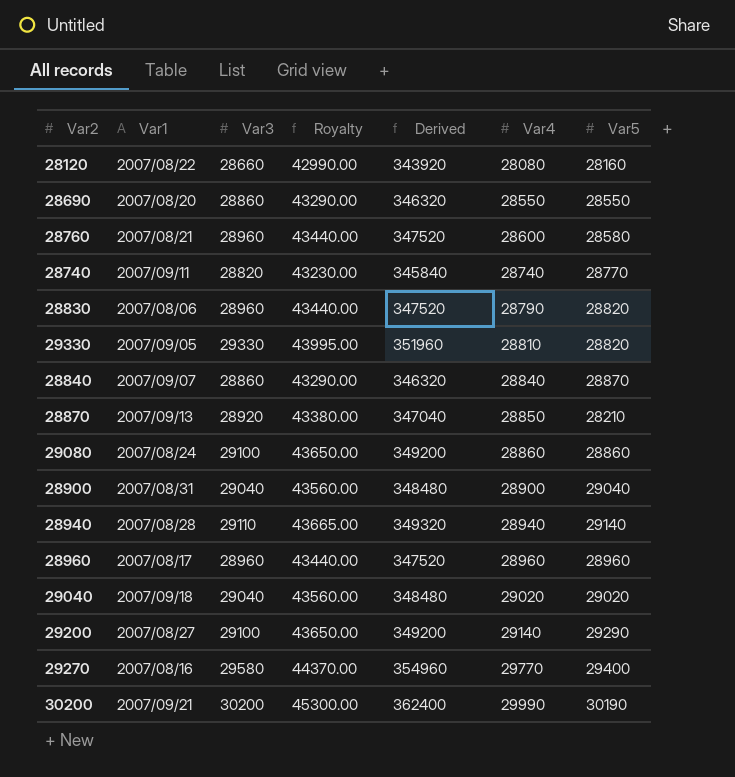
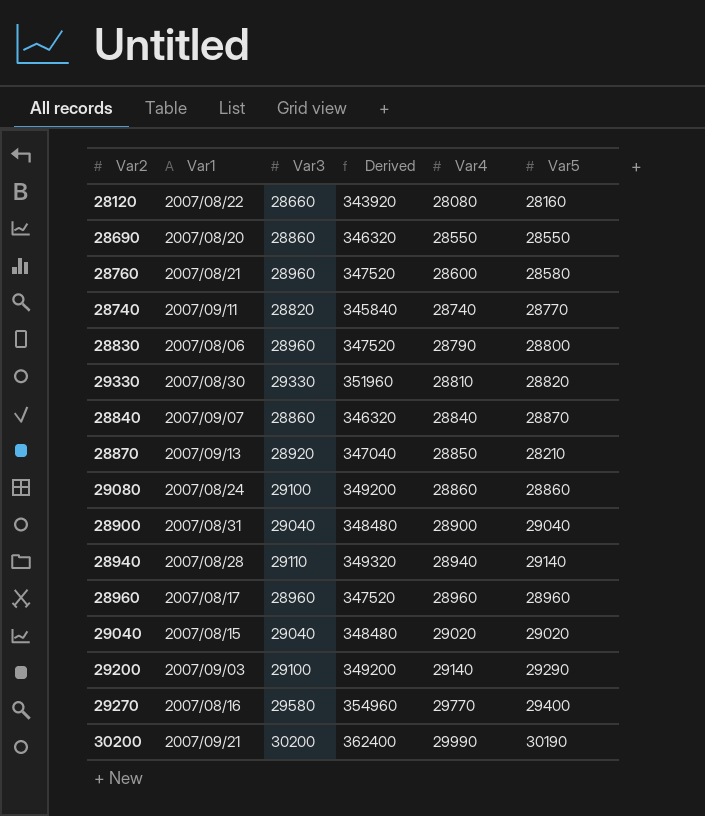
column Royalty | formula: [Var3] * 1.5 -> none
28830 | Var5: 28820 -> 28800
29330 | Var1: 2007/09/05 -> 2007/08/30
29040 | Var1: 2007/09/18 -> 2007/08/15
29200 | Var1: 2007/08/27 -> 2007/09/03

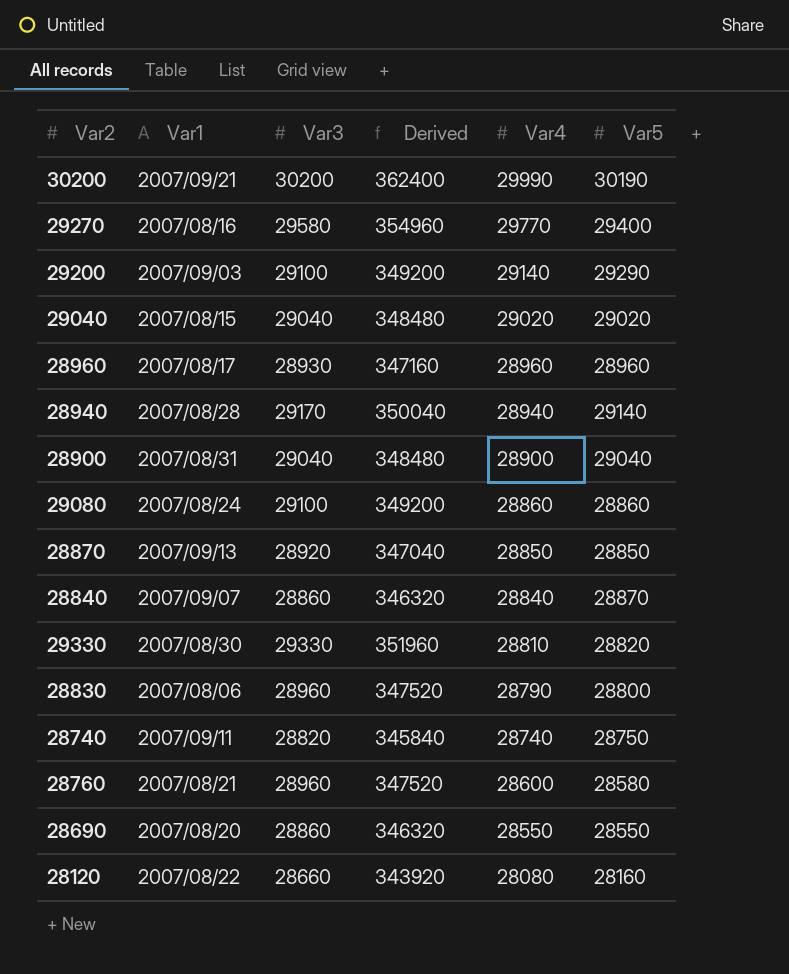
row order: Var4 ascending -> Var4 descending
28960 | Var3: 28960 -> 28930
28960 | Derived: 347520 -> 347160
28940 | Var3: 29110 -> 29170
28940 | Derived: 349320 -> 350040
28870 | Var5: 28210 -> 28850
28740 | Var5: 28770 -> 28750

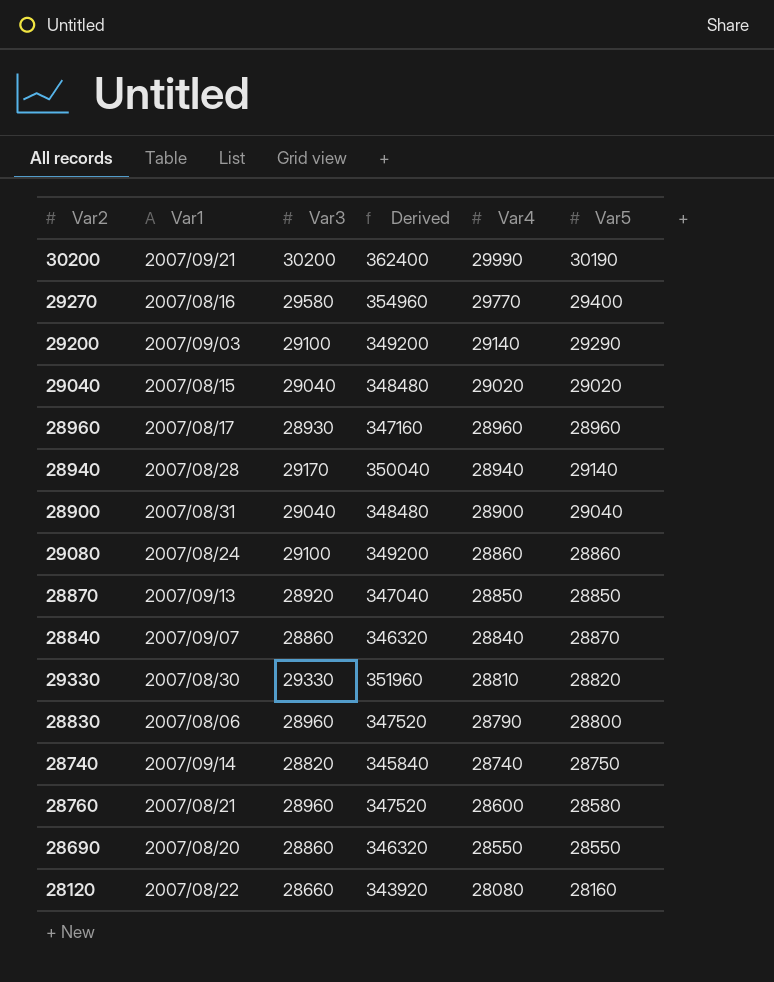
28740 | Var1: 2007/09/11 -> 2007/09/14

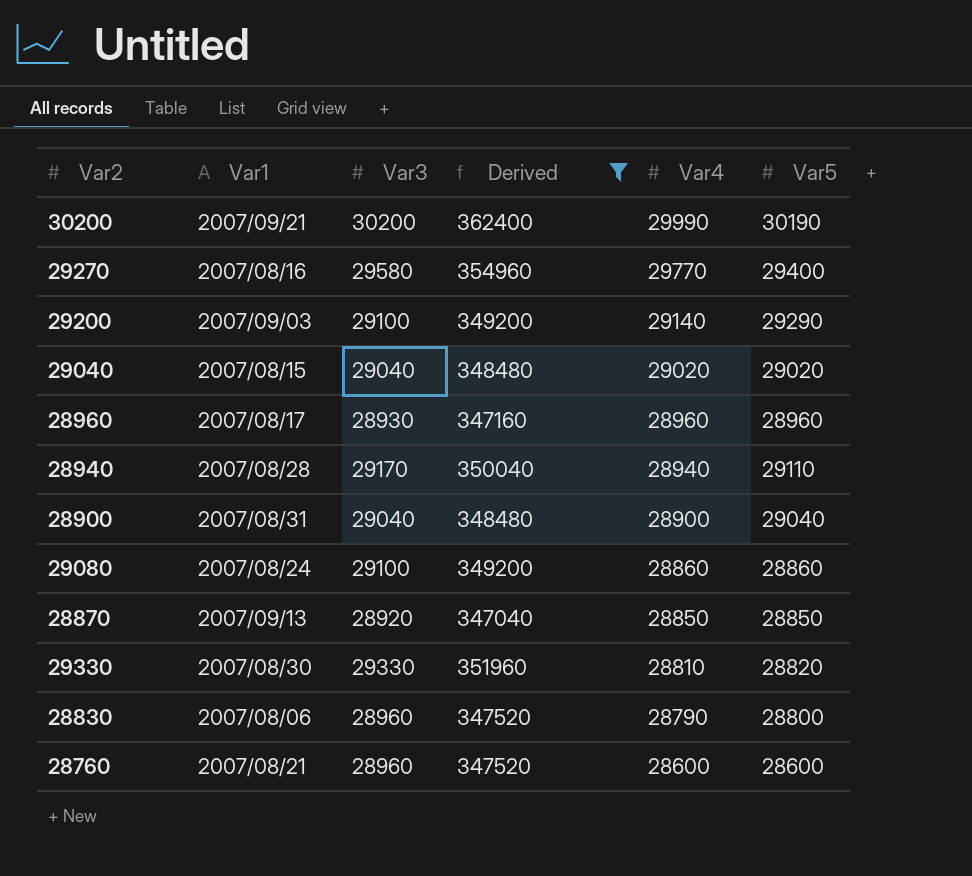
filter: none -> Derived >= 347040
28940 | Var5: 29140 -> 29110
28760 | Var5: 28580 -> 28600

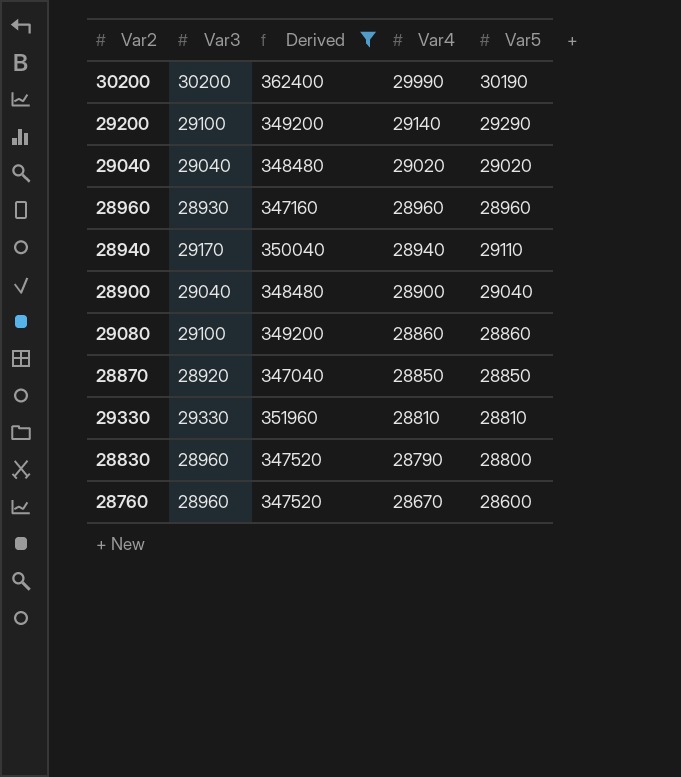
column Var1 | position: 2 -> none
row 29270: 2007/08/16 | 29580 | 354960 | 29770 | 29400 -> none
29330 | Var5: 28820 -> 28810
28760 | Var4: 28600 -> 28670

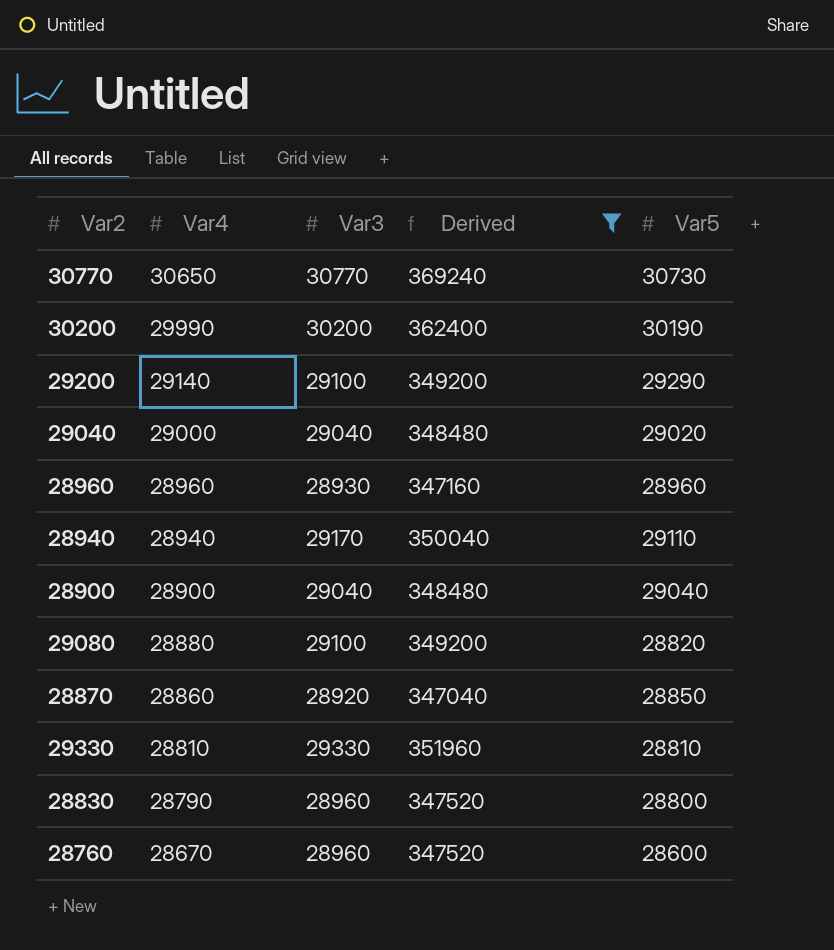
column Var4 | position: 4 -> 2
row 30770: none -> 30650 | 30770 | 369240 | 30730
29040 | Var4: 29020 -> 29000
29080 | Var4: 28860 -> 28880
29080 | Var5: 28860 -> 28820
28870 | Var4: 28850 -> 28860

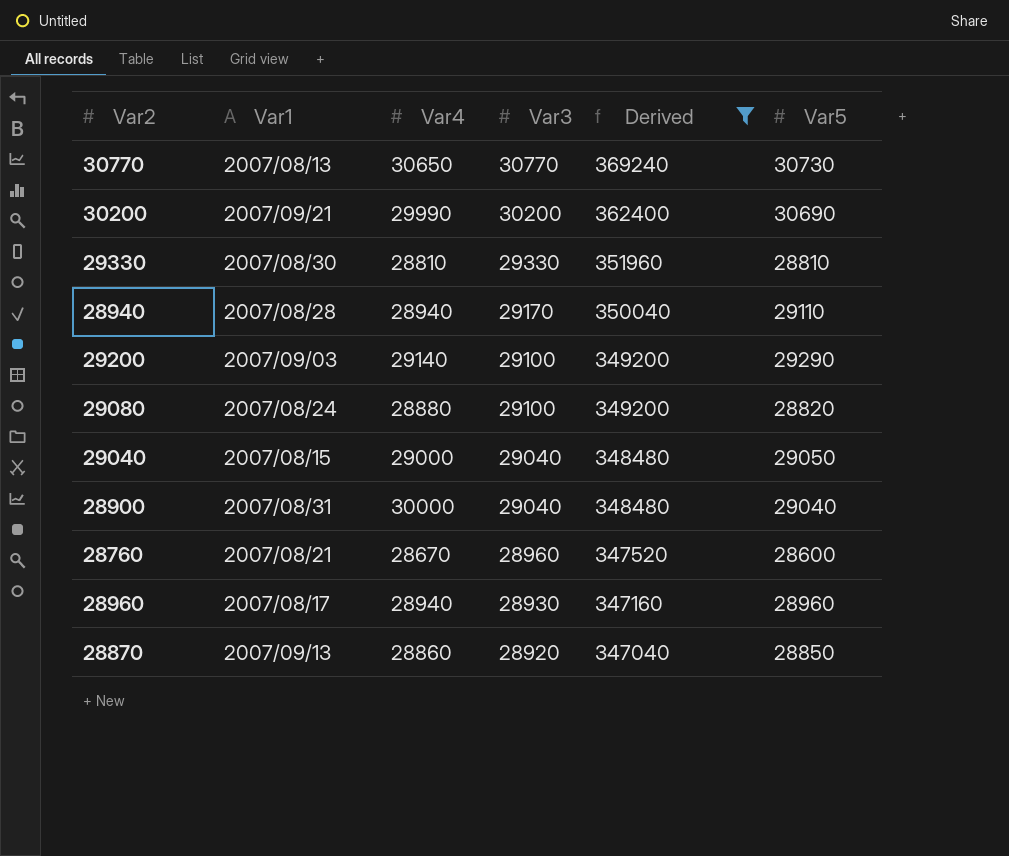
row order: Var4 descending -> Var3 descending
column Var1 | position: none -> 2
row 28830: 28790 | 28960 | 347520 | 28800 -> none
30200 | Var5: 30190 -> 30690
29040 | Var5: 29020 -> 29050
28900 | Var4: 28900 -> 30000
28960 | Var4: 28960 -> 28940

